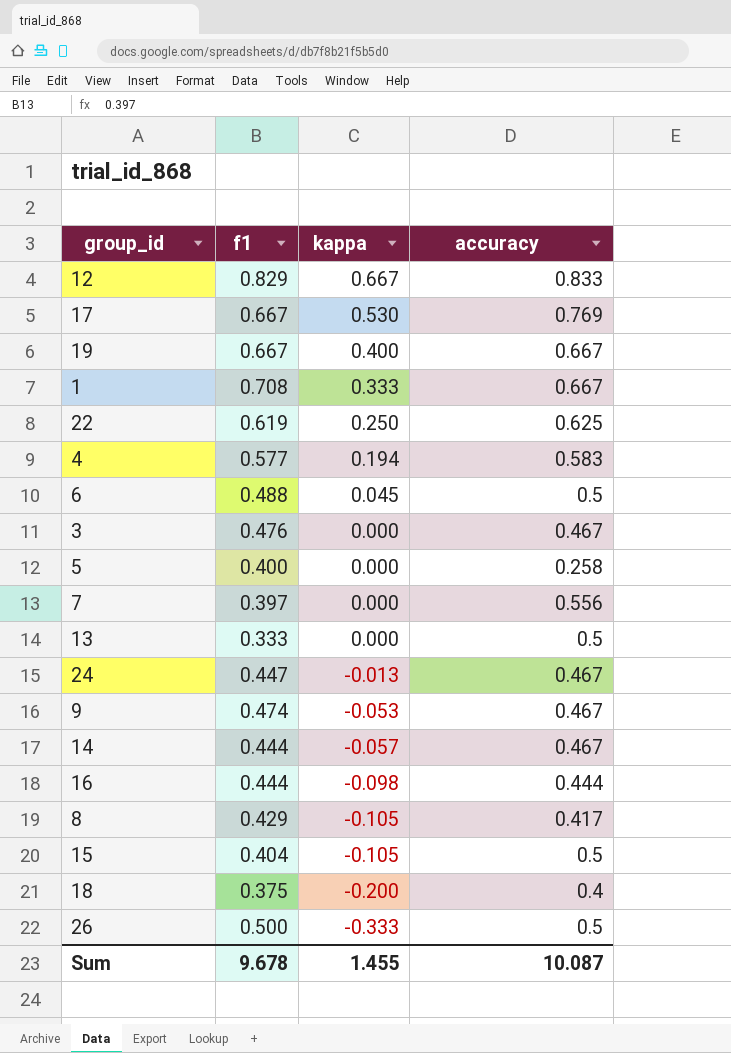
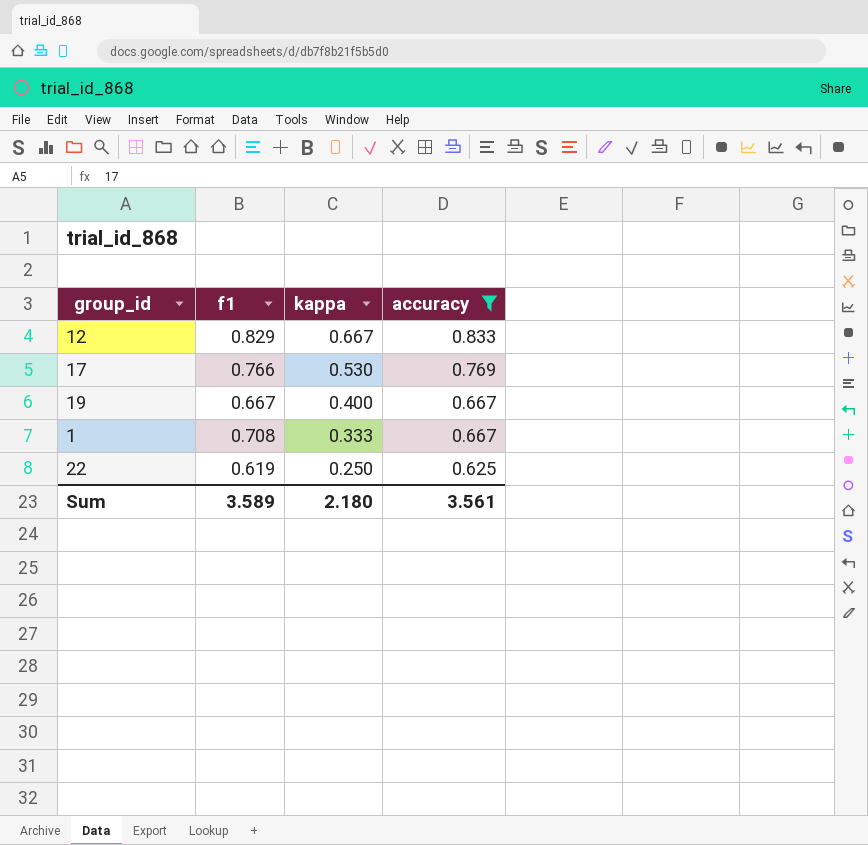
filter: none -> accuracy >= 0.625
17 | f1: 0.667 -> 0.766
Sum | f1: 9.678 -> 3.589
Sum | kappa: 1.455 -> 2.180
Sum | accuracy: 10.087 -> 3.561

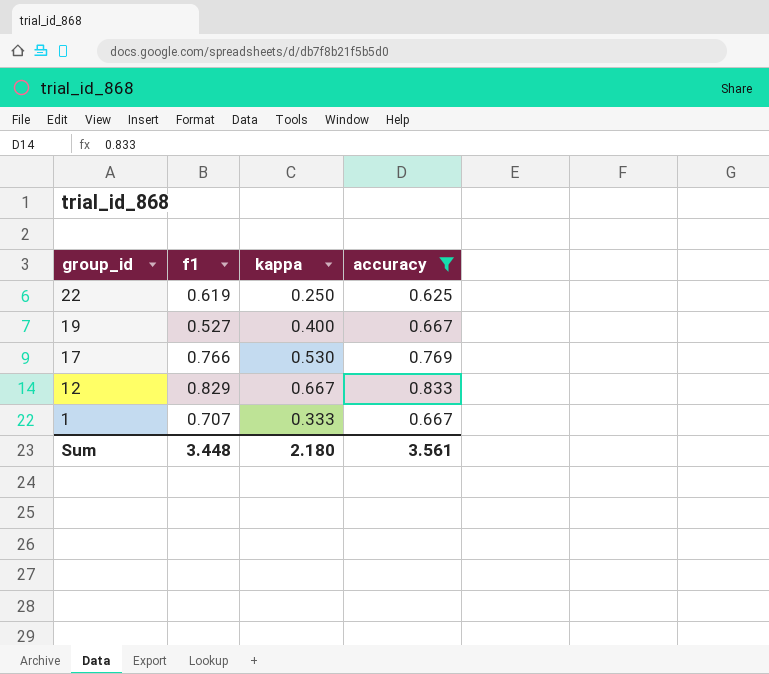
row order: kappa descending -> group_id descending
19 | f1: 0.667 -> 0.527
1 | f1: 0.708 -> 0.707
Sum | f1: 3.589 -> 3.448

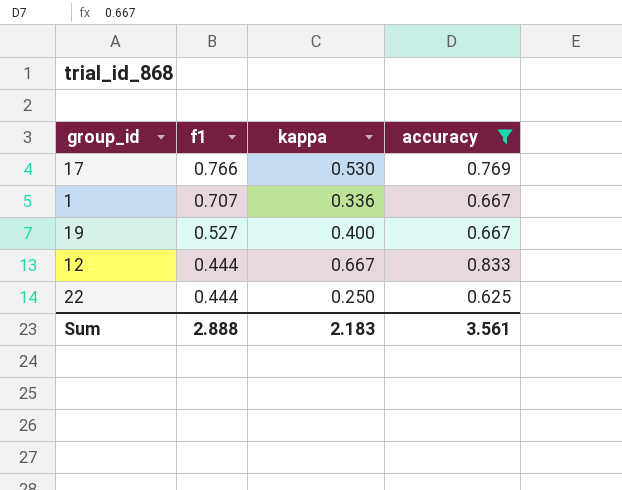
row order: group_id descending -> f1 descending
1 | kappa: 0.333 -> 0.336
12 | f1: 0.829 -> 0.444
22 | f1: 0.619 -> 0.444
Sum | f1: 3.448 -> 2.888
Sum | kappa: 2.180 -> 2.183

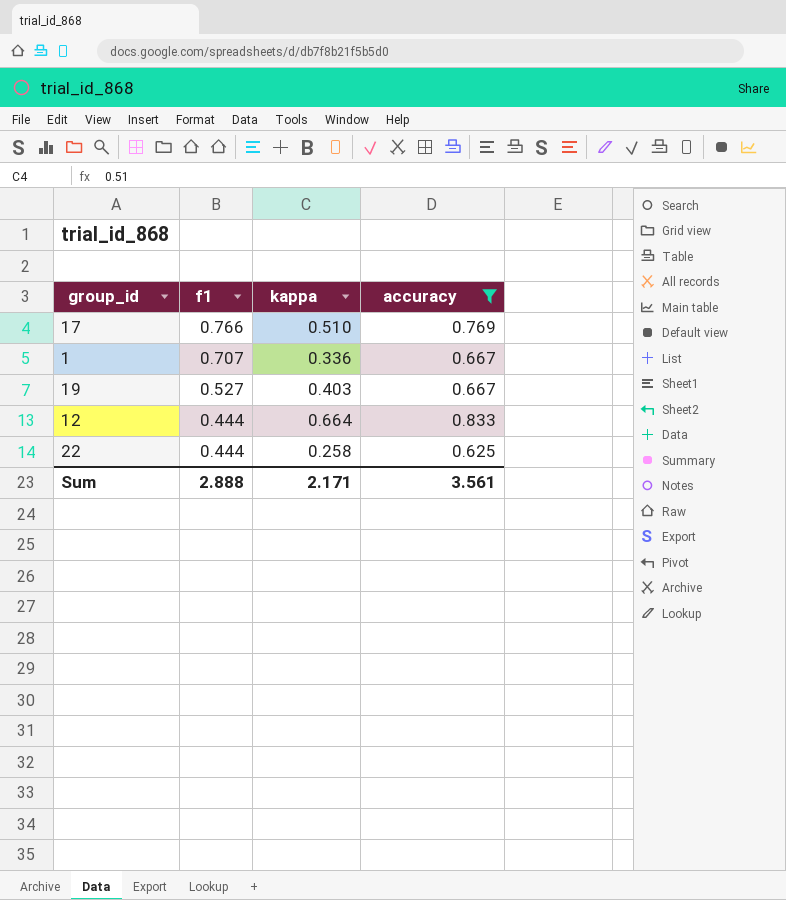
17 | kappa: 0.530 -> 0.510
19 | kappa: 0.400 -> 0.403
12 | kappa: 0.667 -> 0.664
22 | kappa: 0.250 -> 0.258
Sum | kappa: 2.183 -> 2.171

